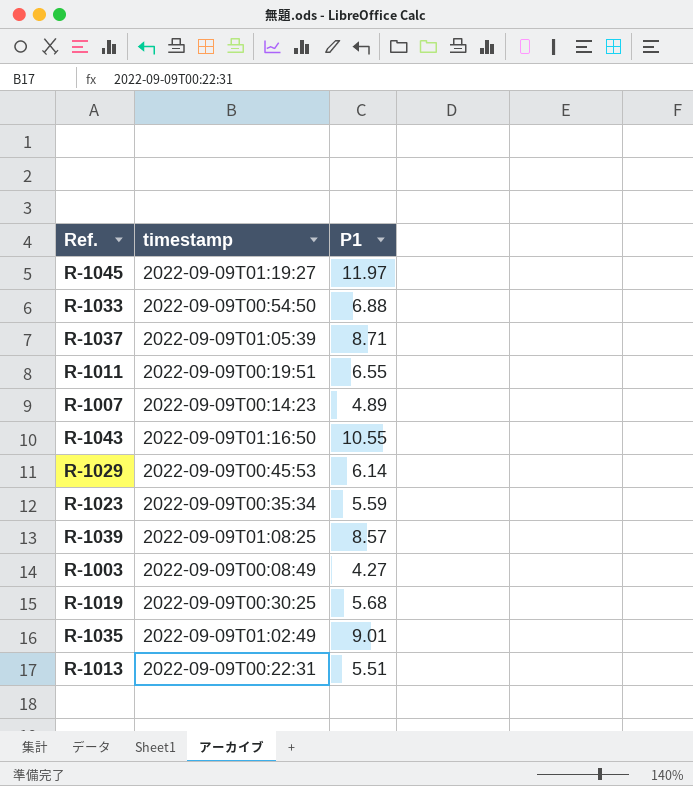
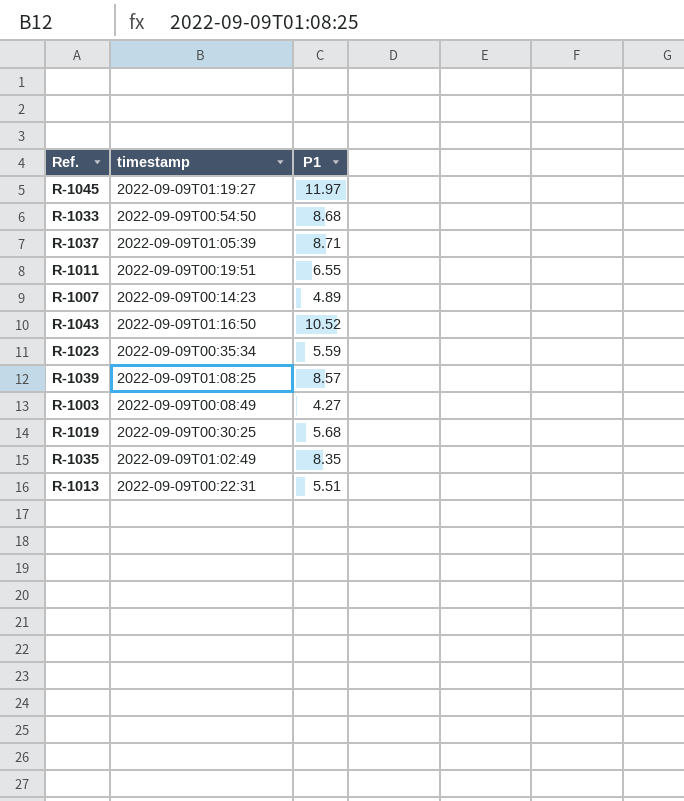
row R-1029: 2022-09-09T00:45:53 | 6.14 -> none
R-1033 | P1: 6.88 -> 8.68
R-1043 | P1: 10.55 -> 10.52
R-1035 | P1: 9.01 -> 8.35

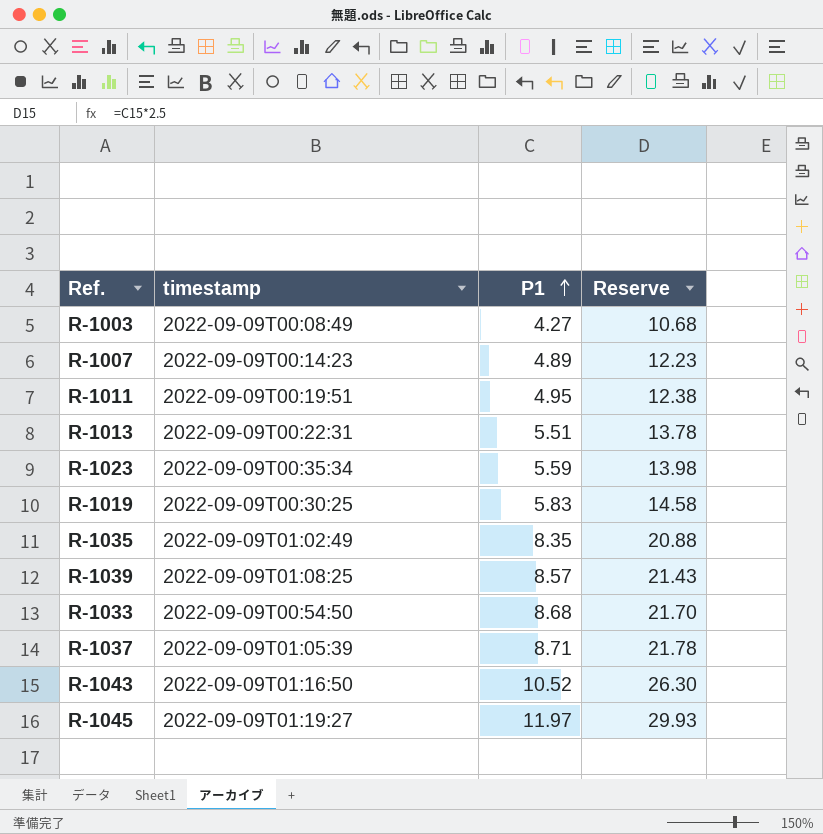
row order: none -> P1 ascending
column Reserve | formula: none -> [P1] * 2.5
R-1011 | P1: 6.55 -> 4.95
R-1019 | P1: 5.68 -> 5.83

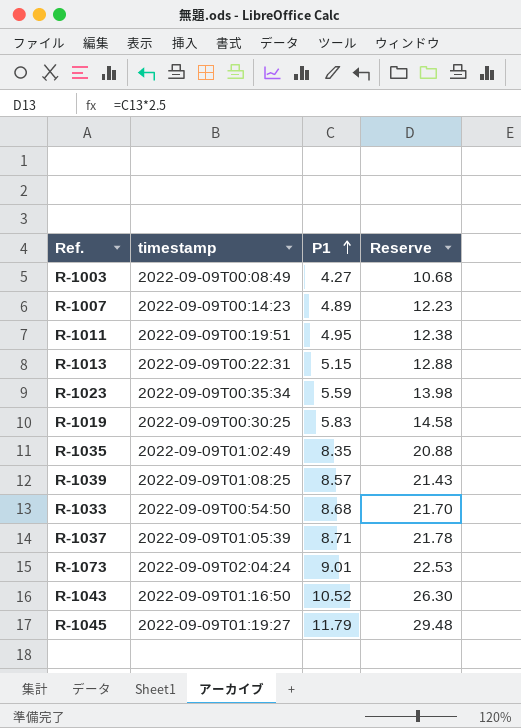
R-1013 | P1: 5.51 -> 5.15
R-1013 | Reserve: 13.78 -> 12.88
row R-1073: none -> 2022-09-09T02:04:24 | 9.01 | 22.53
R-1045 | P1: 11.97 -> 11.79
R-1045 | Reserve: 29.93 -> 29.48

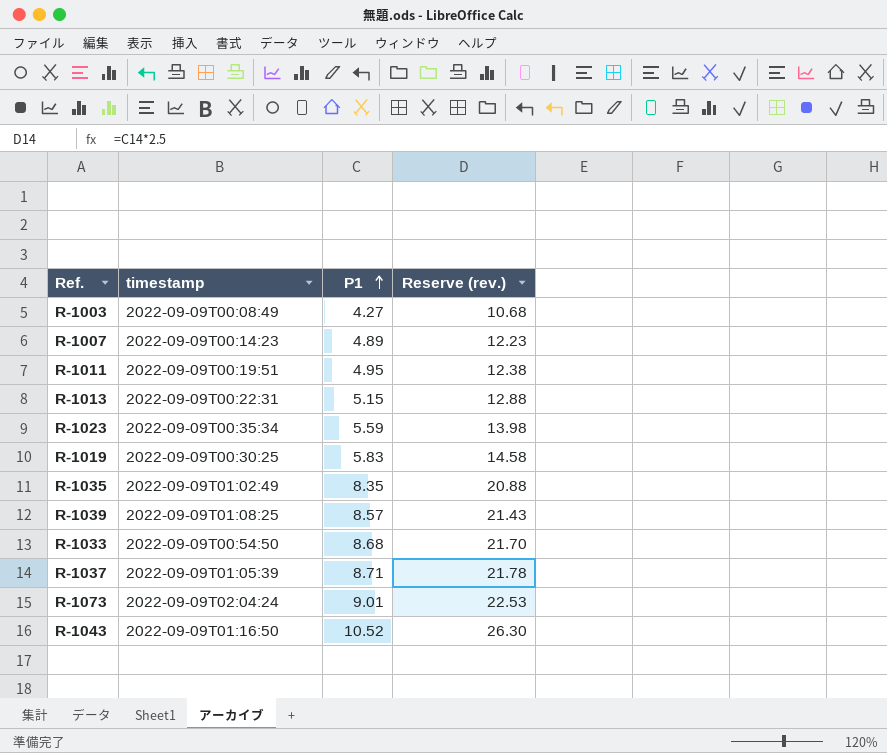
column name: Reserve -> Reserve (rev.)
row R-1045: 2022-09-09T01:19:27 | 11.79 | 29.48 -> none

